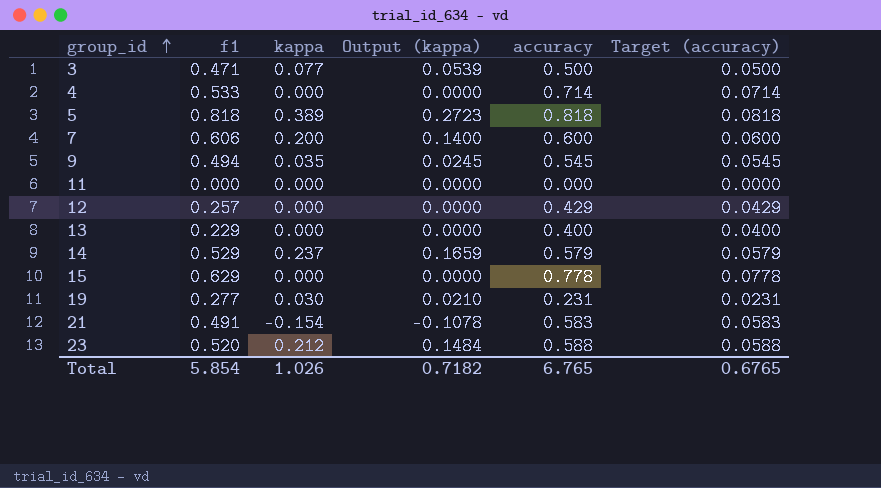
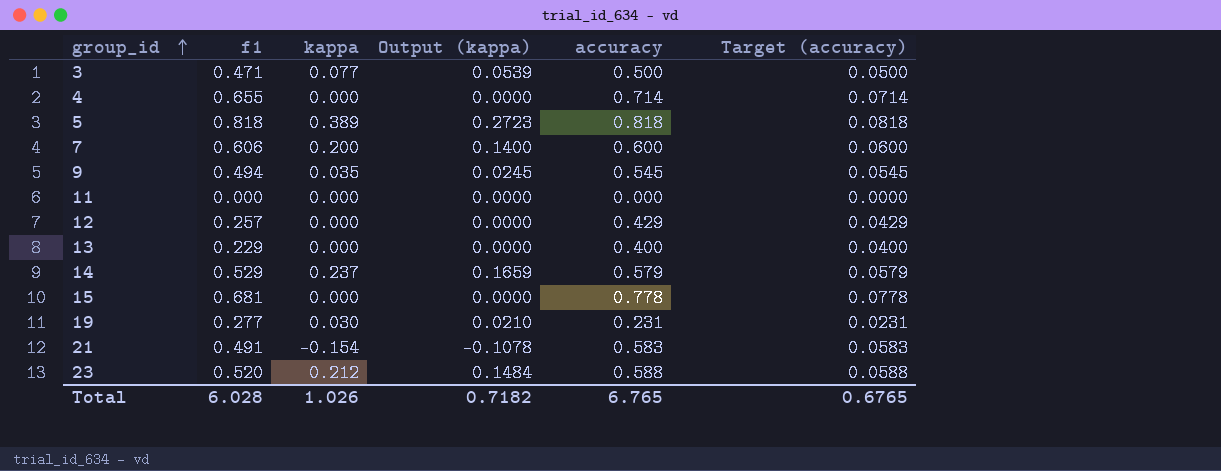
4 | f1: 0.533 -> 0.655
15 | f1: 0.629 -> 0.681
Total | f1: 5.854 -> 6.028

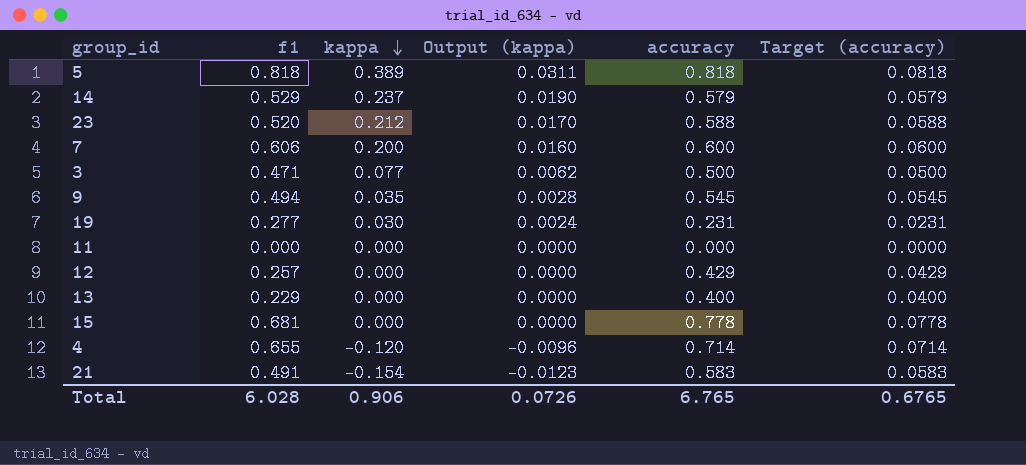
row order: group_id ascending -> kappa descending
column Output (kappa) | formula: [kappa] * 0.7 -> [kappa] * 0.08
4 | kappa: 0.000 -> -0.120
Total | kappa: 1.026 -> 0.906
Total | Output (kappa): 0.7182 -> 0.0726

